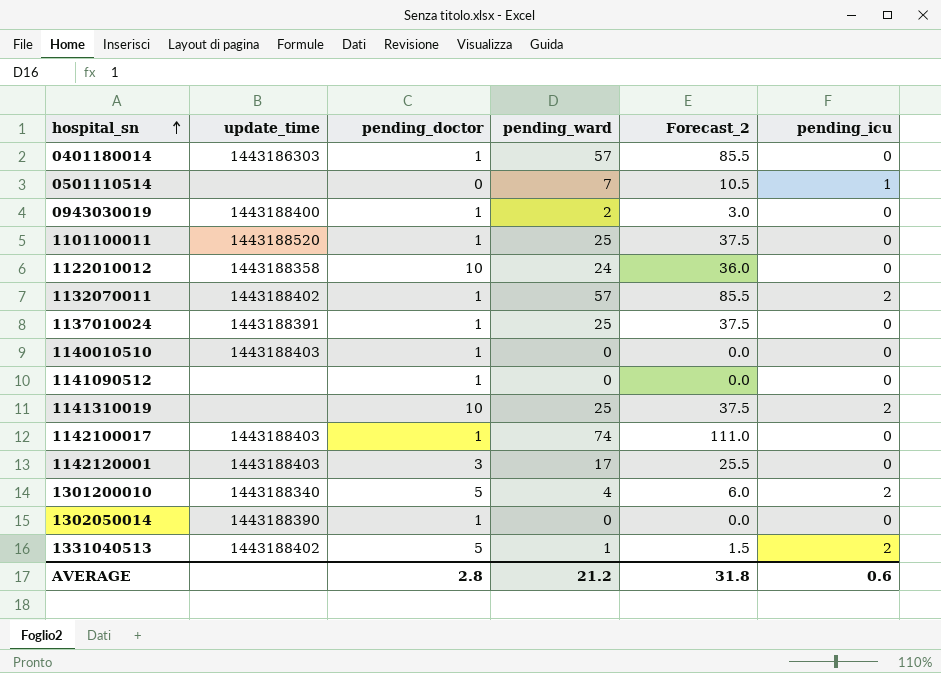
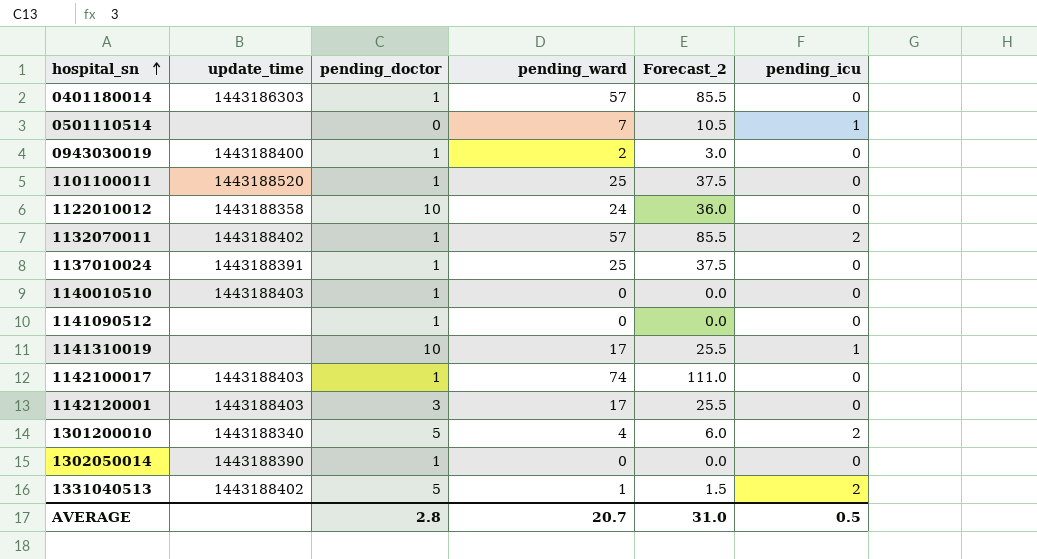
1141310019 | pending_ward: 25 -> 17
1141310019 | Forecast_2: 37.5 -> 25.5
1141310019 | pending_icu: 2 -> 1
AVERAGE | pending_ward: 21.2 -> 20.7
AVERAGE | Forecast_2: 31.8 -> 31.0
AVERAGE | pending_icu: 0.6 -> 0.5

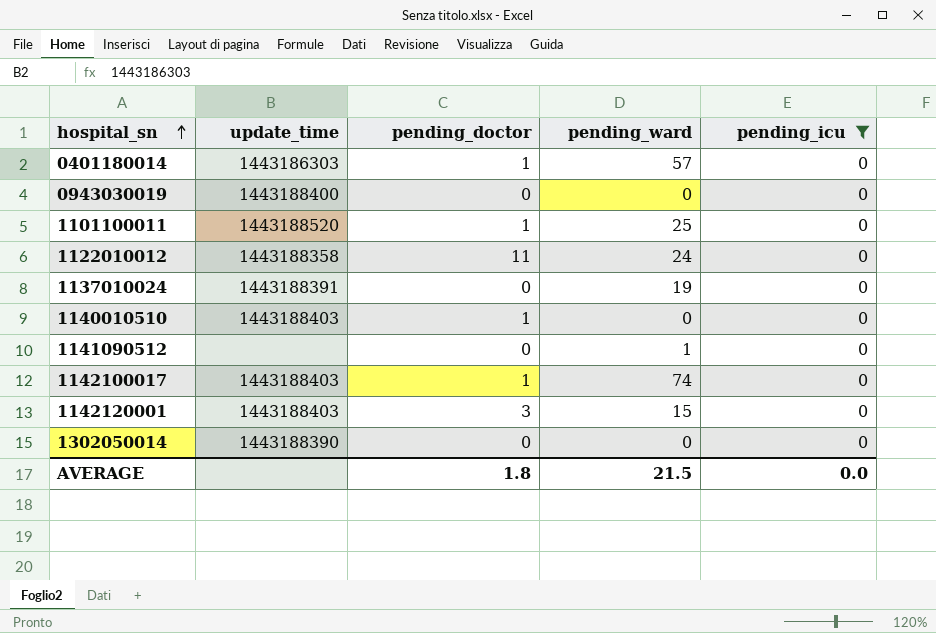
filter: none -> pending_icu = 0
column Forecast_2 | formula: [pending_ward] * 1.5 -> none
0943030019 | pending_doctor: 1 -> 0
0943030019 | pending_ward: 2 -> 0
1122010012 | pending_doctor: 10 -> 11
1137010024 | pending_doctor: 1 -> 0
1137010024 | pending_ward: 25 -> 19
1141090512 | pending_doctor: 1 -> 0
1141090512 | pending_ward: 0 -> 1
1142120001 | pending_ward: 17 -> 15
1302050014 | pending_doctor: 1 -> 0
AVERAGE | pending_doctor: 2.8 -> 1.8
AVERAGE | pending_ward: 20.7 -> 21.5
AVERAGE | pending_icu: 0.5 -> 0.0

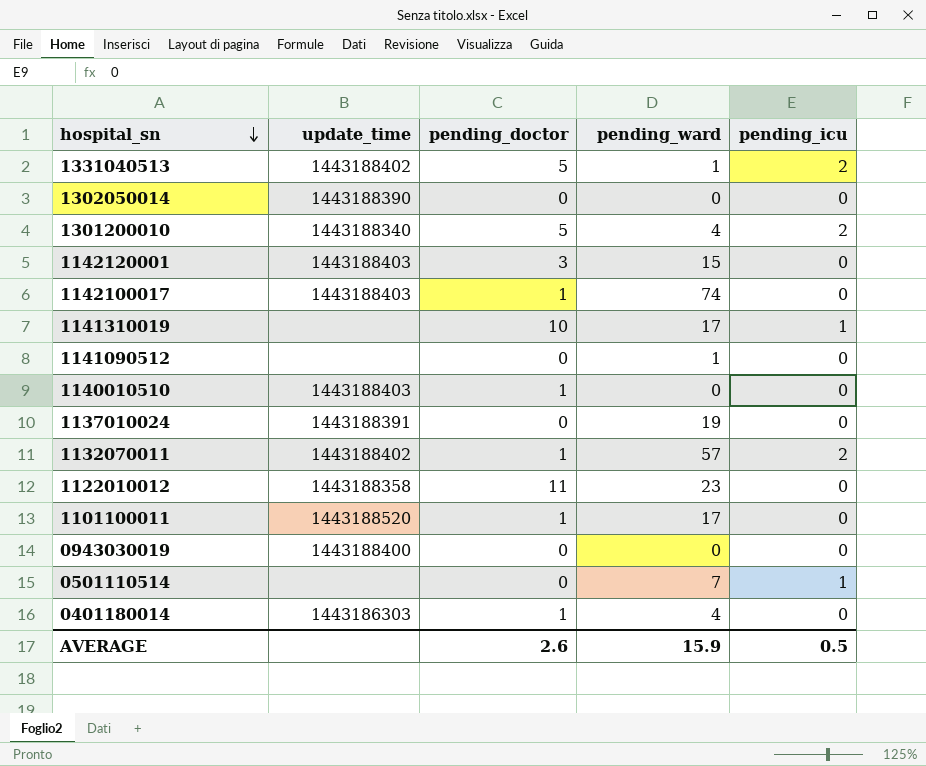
filter: pending_icu = 0 -> none
row order: hospital_sn ascending -> hospital_sn descending
1122010012 | pending_ward: 24 -> 23
1101100011 | pending_ward: 25 -> 17
0401180014 | pending_ward: 57 -> 4
AVERAGE | pending_doctor: 1.8 -> 2.6
AVERAGE | pending_ward: 21.5 -> 15.9
AVERAGE | pending_icu: 0.0 -> 0.5

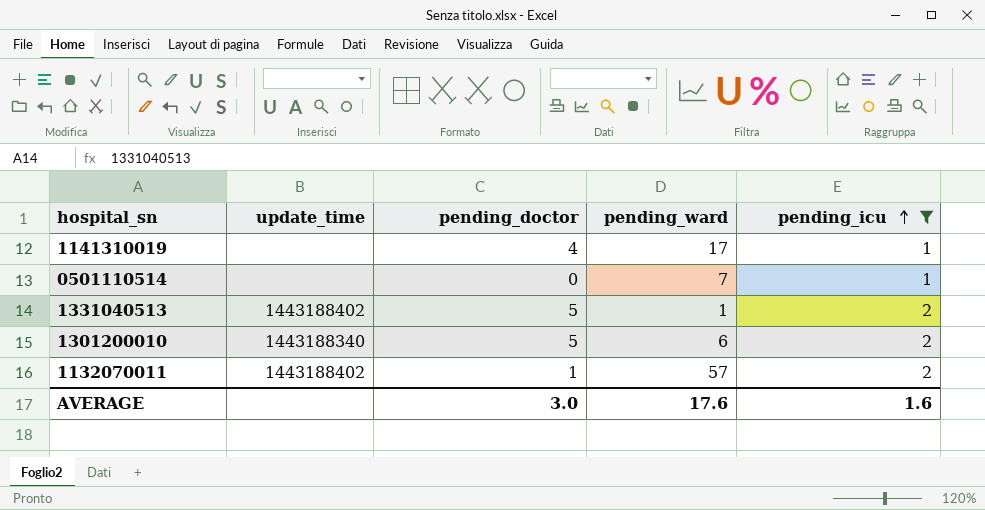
filter: none -> pending_icu != 0
row order: hospital_sn descending -> pending_icu ascending
1141310019 | pending_doctor: 10 -> 4
1301200010 | pending_ward: 4 -> 6
AVERAGE | pending_doctor: 2.6 -> 3.0
AVERAGE | pending_ward: 15.9 -> 17.6
AVERAGE | pending_icu: 0.5 -> 1.6

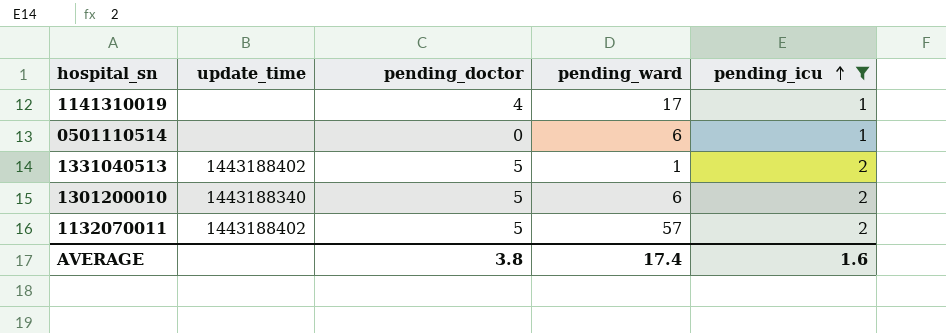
0501110514 | pending_ward: 7 -> 6
1132070011 | pending_doctor: 1 -> 5
AVERAGE | pending_doctor: 3.0 -> 3.8
AVERAGE | pending_ward: 17.6 -> 17.4

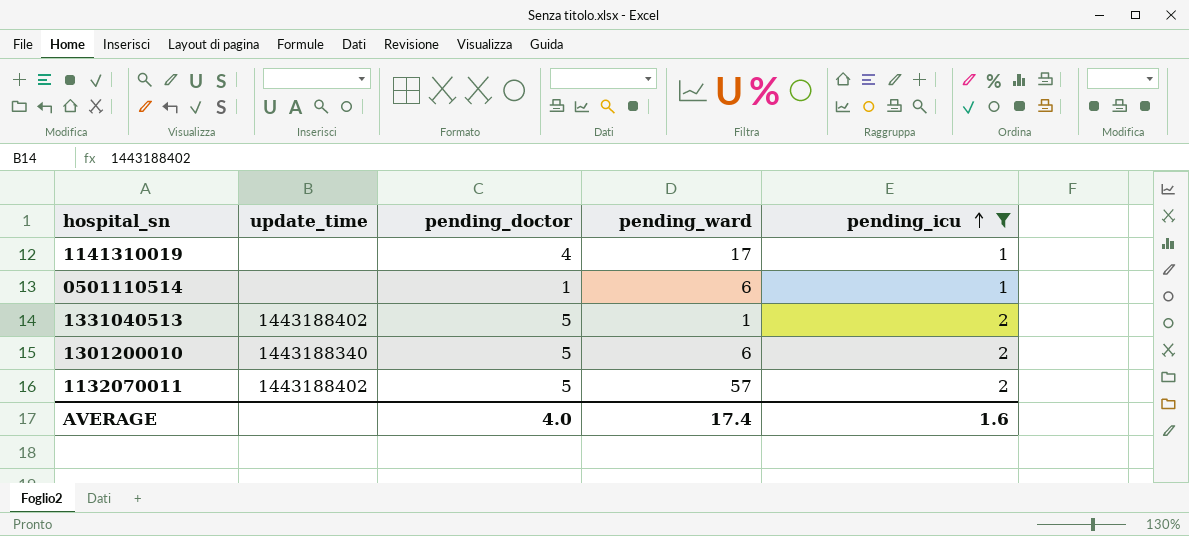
0501110514 | pending_doctor: 0 -> 1
AVERAGE | pending_doctor: 3.8 -> 4.0

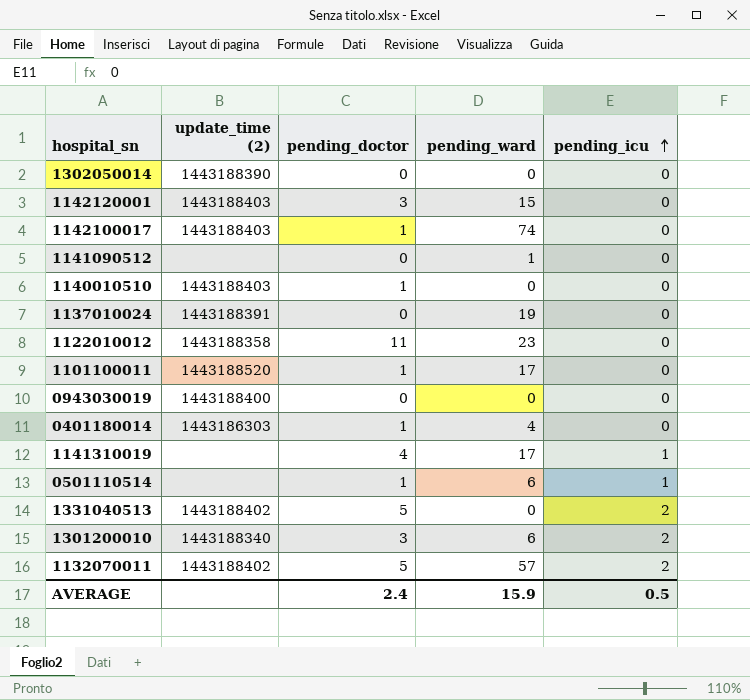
filter: pending_icu != 0 -> none
column name: update_time -> update_time (2)
1331040513 | pending_ward: 1 -> 0
1301200010 | pending_doctor: 5 -> 3
AVERAGE | pending_doctor: 4.0 -> 2.4
AVERAGE | pending_ward: 17.4 -> 15.9
AVERAGE | pending_icu: 1.6 -> 0.5

